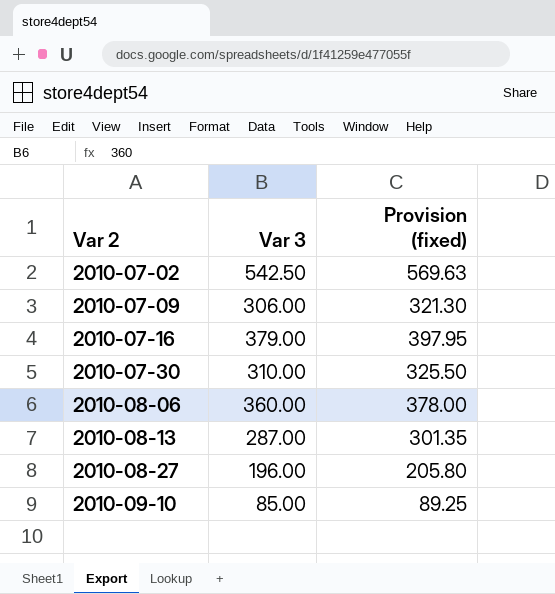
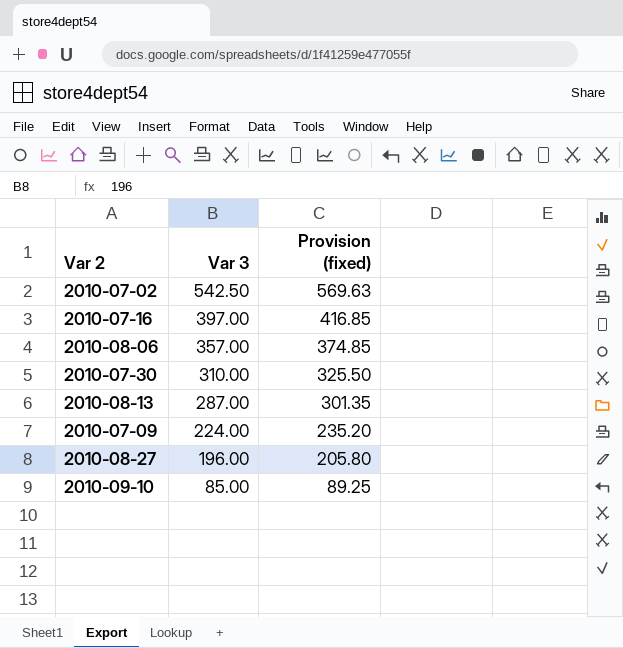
row order: Var 2 ascending -> Var 3 descending
2010-07-16 | Var 3: 379.00 -> 397.00
2010-07-16 | Provision (fixed): 397.95 -> 416.85
2010-08-06 | Var 3: 360.00 -> 357.00
2010-08-06 | Provision (fixed): 378.00 -> 374.85
2010-07-09 | Var 3: 306.00 -> 224.00
2010-07-09 | Provision (fixed): 321.30 -> 235.20

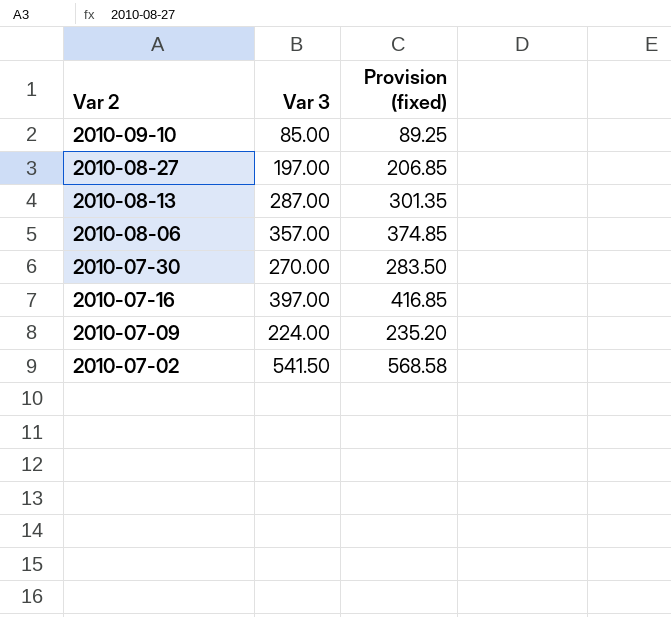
row order: Var 3 descending -> Var 2 descending
2010-08-27 | Var 3: 196.00 -> 197.00
2010-08-27 | Provision (fixed): 205.80 -> 206.85
2010-07-30 | Var 3: 310.00 -> 270.00
2010-07-30 | Provision (fixed): 325.50 -> 283.50
2010-07-02 | Var 3: 542.50 -> 541.50
2010-07-02 | Provision (fixed): 569.63 -> 568.58

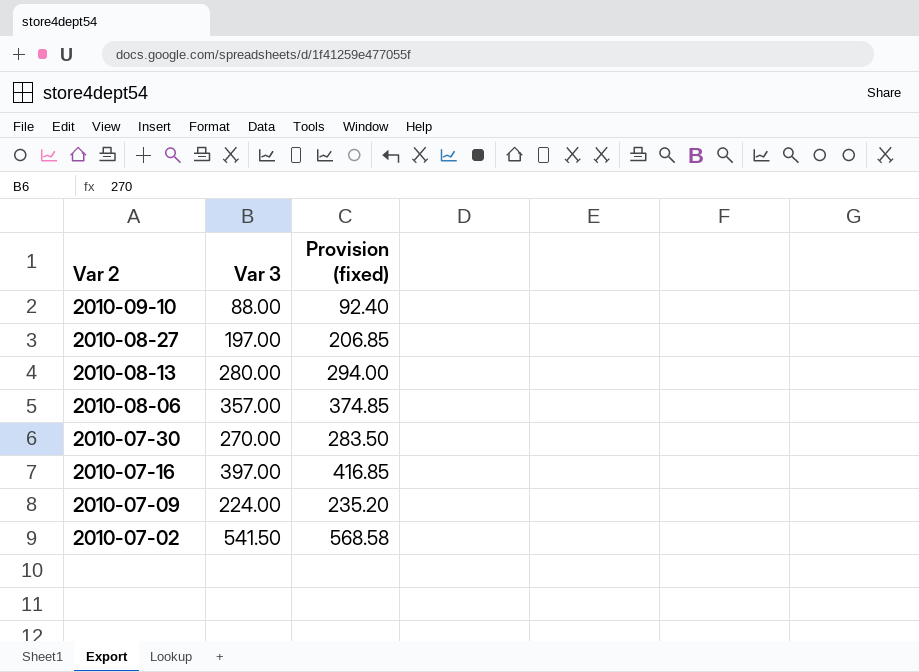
2010-09-10 | Var 3: 85.00 -> 88.00
2010-09-10 | Provision (fixed): 89.25 -> 92.40
2010-08-13 | Var 3: 287.00 -> 280.00
2010-08-13 | Provision (fixed): 301.35 -> 294.00

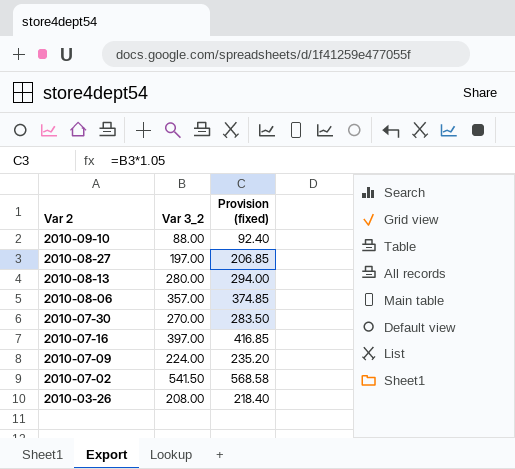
column name: Var 3 -> Var 3_2
row 2010-03-26: none -> 208.00 | 218.40

